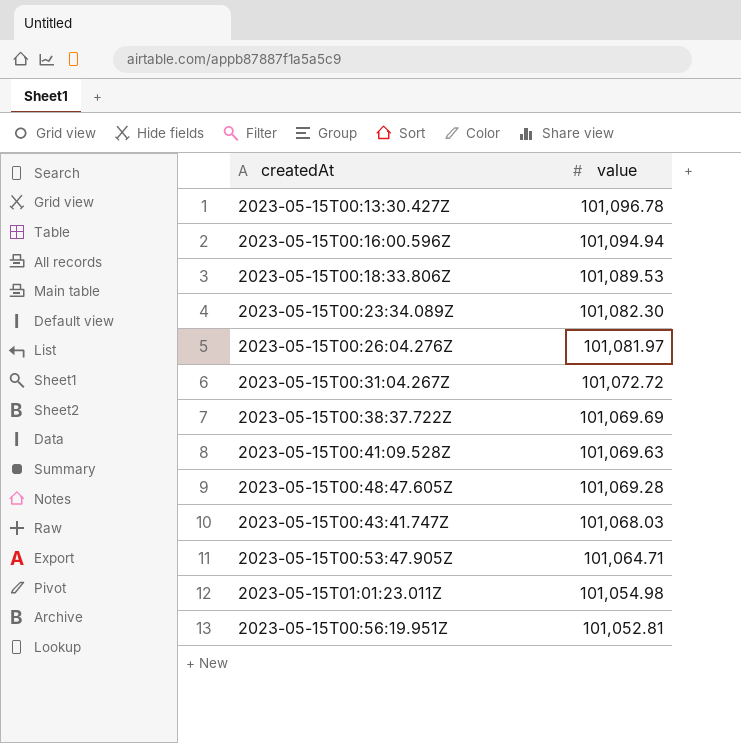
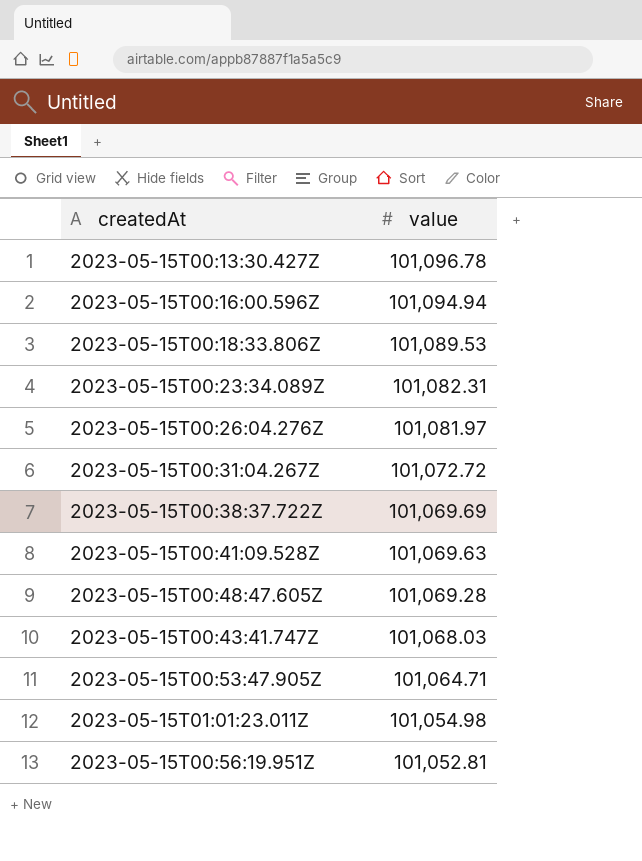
2023-05-15T00:23:34.089Z | value: 101,082.30 -> 101,082.31

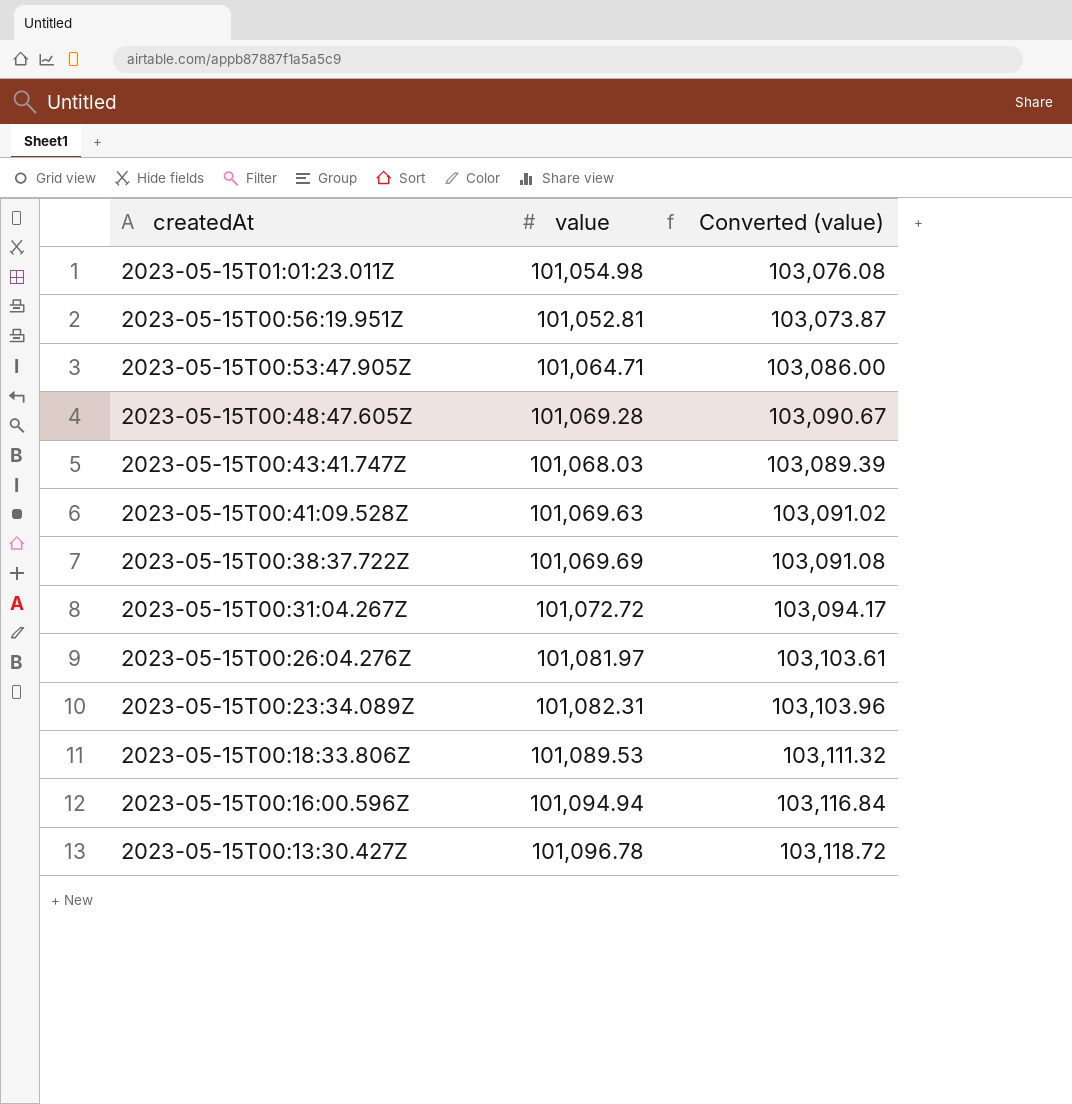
row order: value descending -> createdAt descending
column Converted (value) | formula: none -> [value] * 1.02

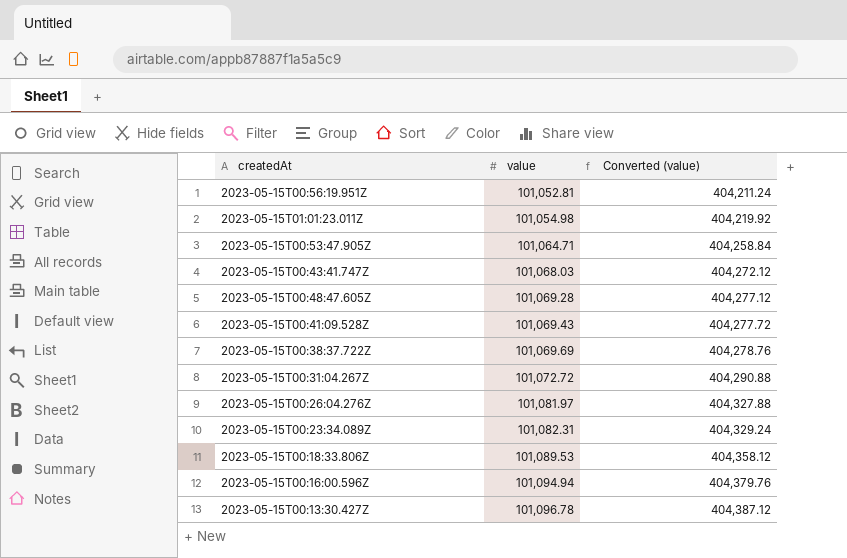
row order: createdAt descending -> value ascending
column Converted (value) | formula: [value] * 1.02 -> [value] * 4
2023-05-15T00:41:09.528Z | value: 101,069.63 -> 101,069.43

